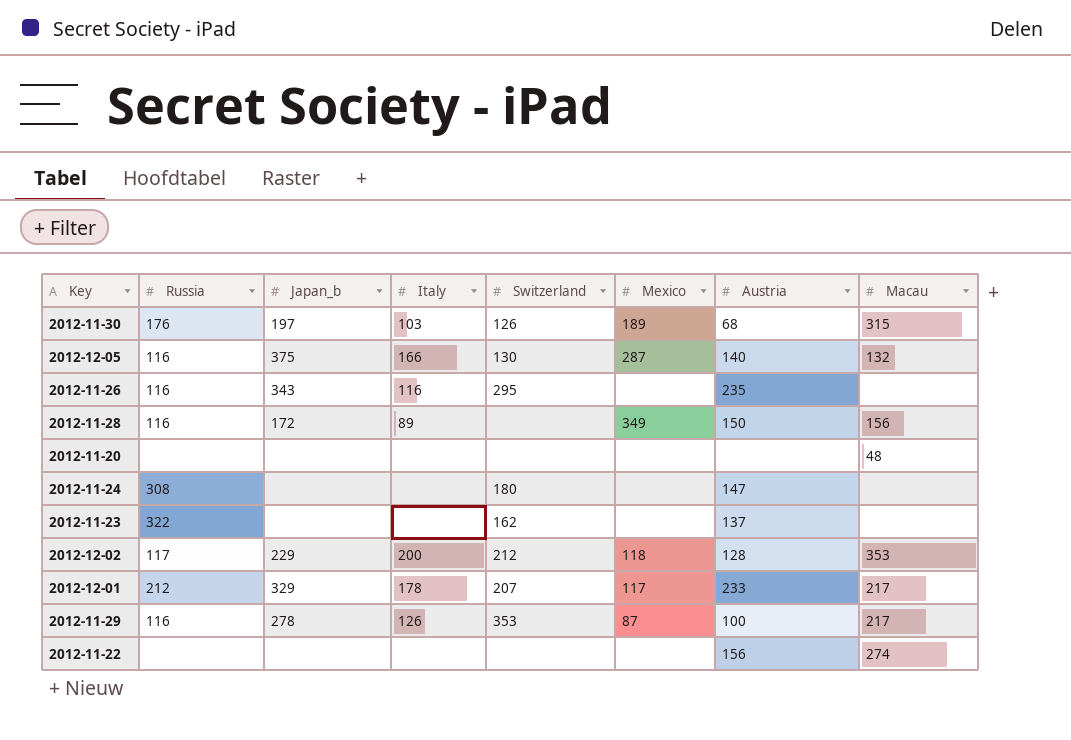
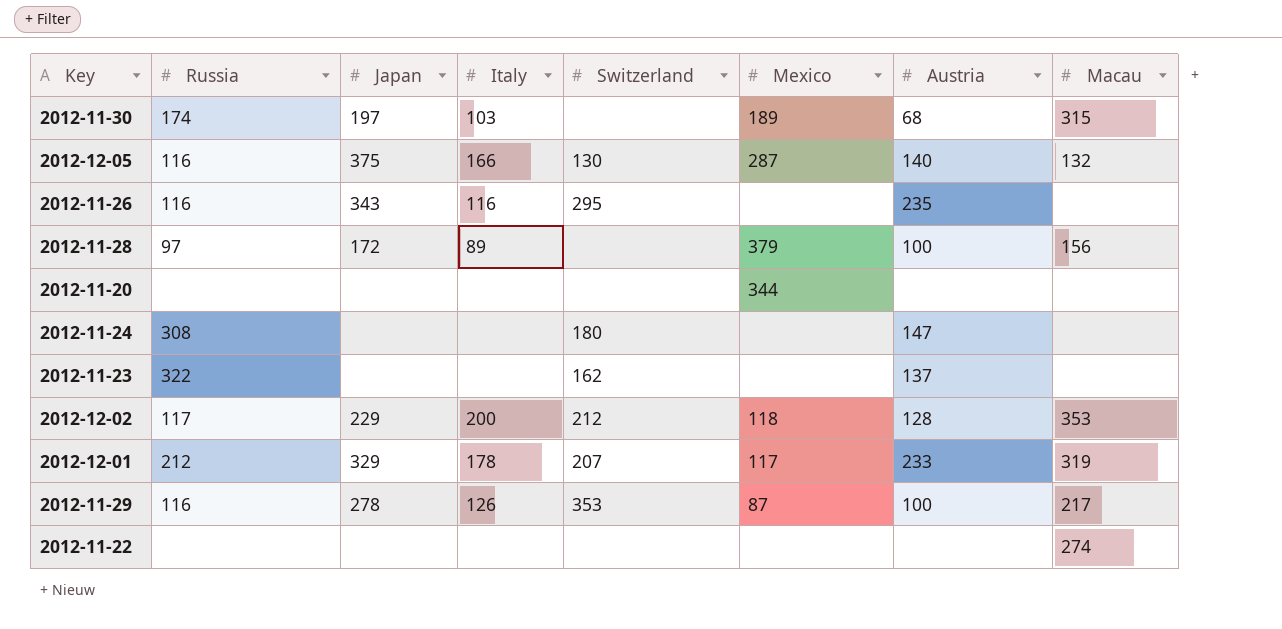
column name: Japan_b -> Japan
2012-11-30 | Russia: 176 -> 174
2012-11-30 | Switzerland: 126 -> none
2012-11-28 | Russia: 116 -> 97
2012-11-28 | Mexico: 349 -> 379
2012-11-28 | Austria: 150 -> 100
2012-11-20 | Mexico: none -> 344
2012-11-20 | Macau: 48 -> none
2012-12-01 | Macau: 217 -> 319
2012-11-22 | Austria: 156 -> none

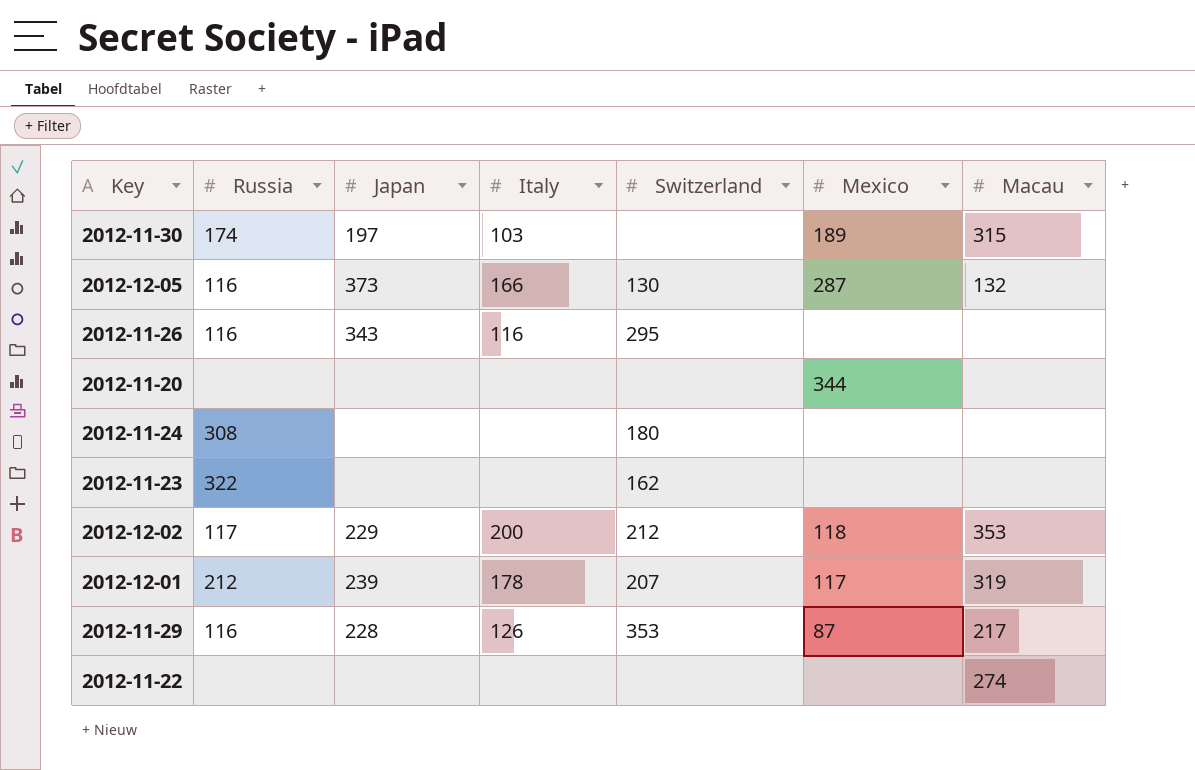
column Austria | position: 7 -> none
row 2012-11-28: 97 | 172 | 89 | none | 379 | 100 | 156 -> none
2012-12-05 | Japan: 375 -> 373
2012-12-01 | Japan: 329 -> 239
2012-11-29 | Japan: 278 -> 228

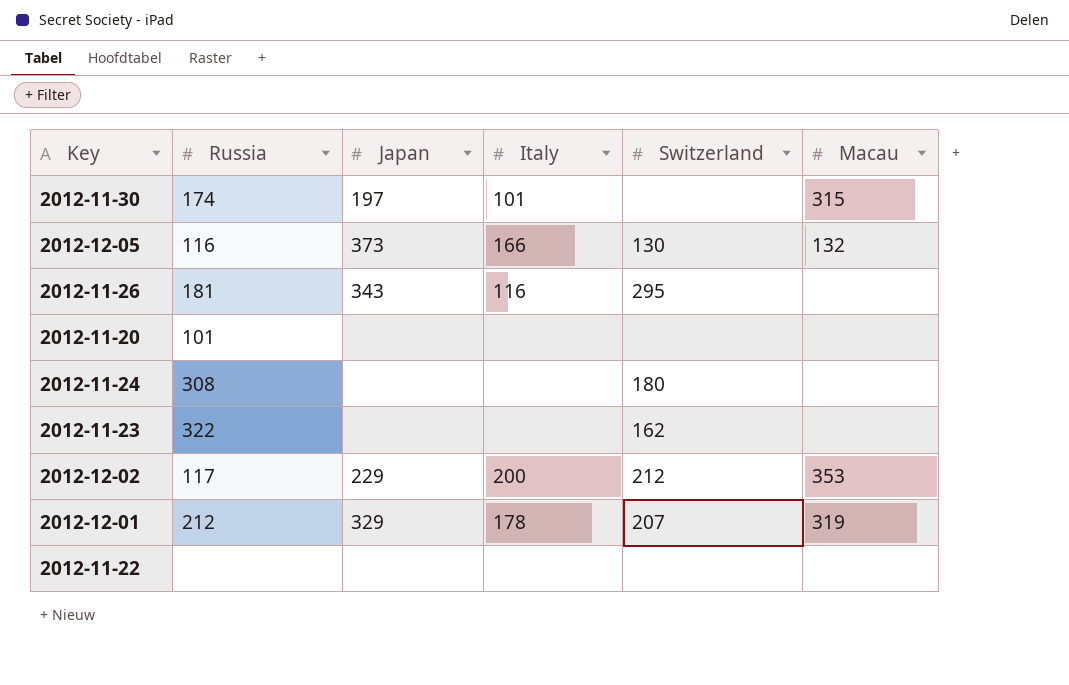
column Mexico | position: 6 -> none
row 2012-11-29: 116 | 228 | 126 | 353 | 87 | 217 -> none
2012-11-30 | Italy: 103 -> 101
2012-11-26 | Russia: 116 -> 181
2012-11-20 | Russia: none -> 101
2012-12-01 | Japan: 239 -> 329
2012-11-22 | Macau: 274 -> none

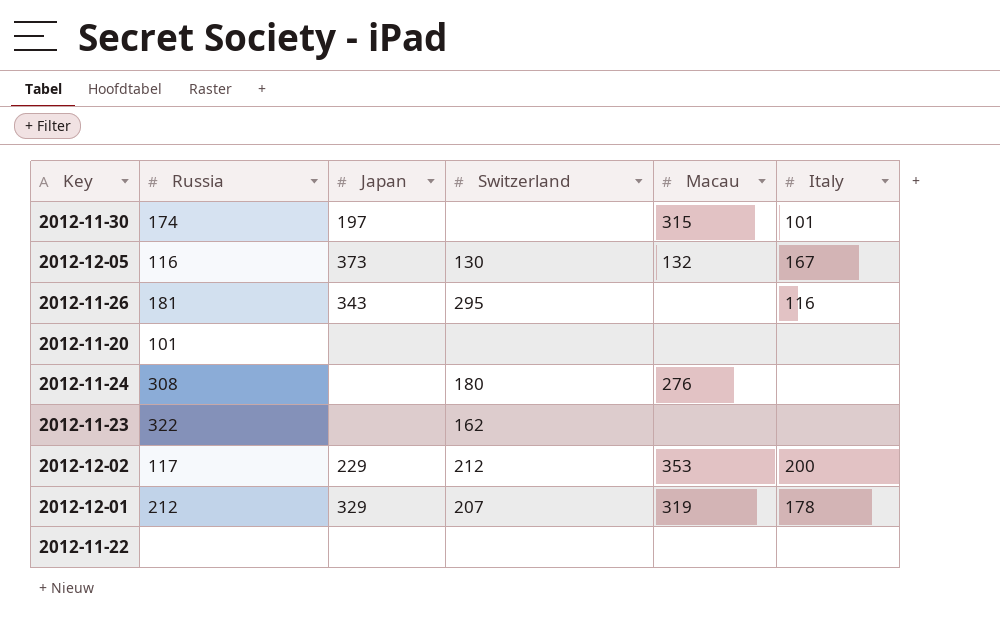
column Italy | position: 4 -> 6
2012-12-05 | Italy: 166 -> 167
2012-11-24 | Macau: none -> 276

